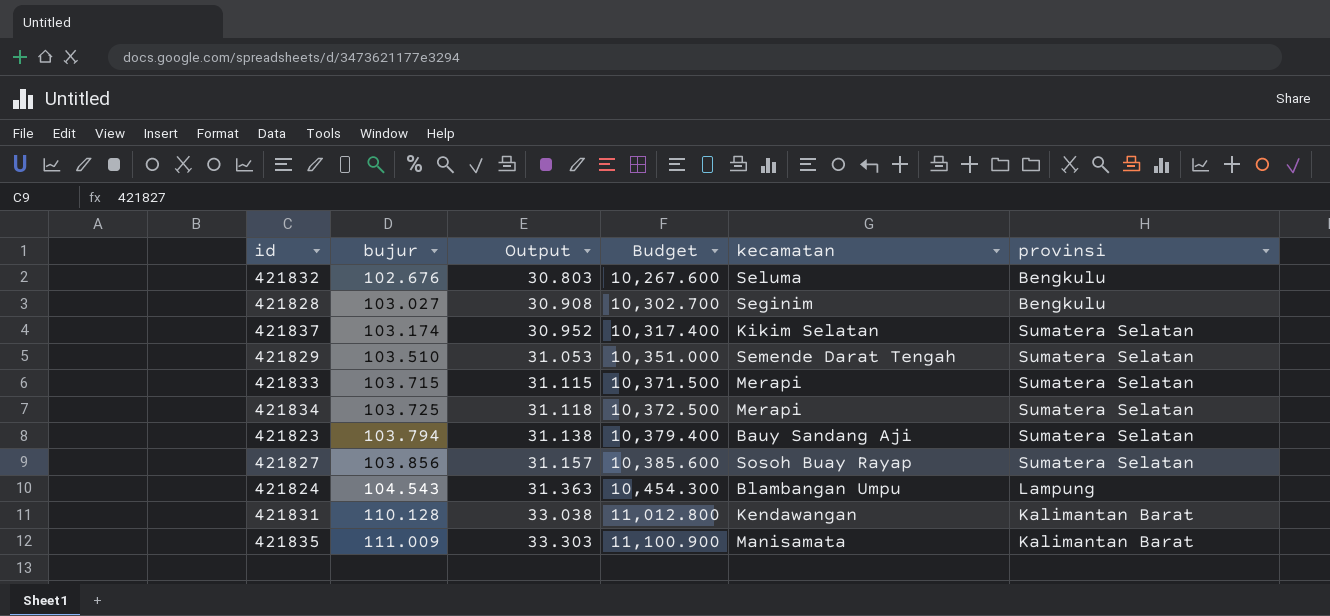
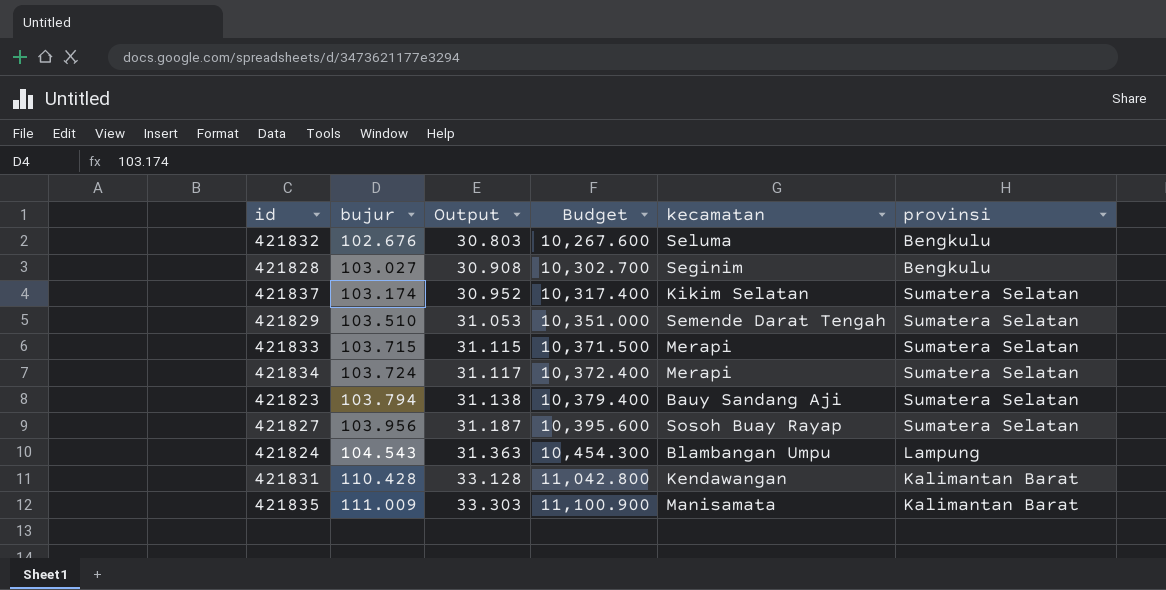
421834 | bujur: 103.725 -> 103.724
421834 | Output: 31.118 -> 31.117
421834 | Budget: 10,372.500 -> 10,372.400
421827 | bujur: 103.856 -> 103.956
421827 | Output: 31.157 -> 31.187
421827 | Budget: 10,385.600 -> 10,395.600
421831 | bujur: 110.128 -> 110.428
421831 | Output: 33.038 -> 33.128
421831 | Budget: 11,012.800 -> 11,042.800

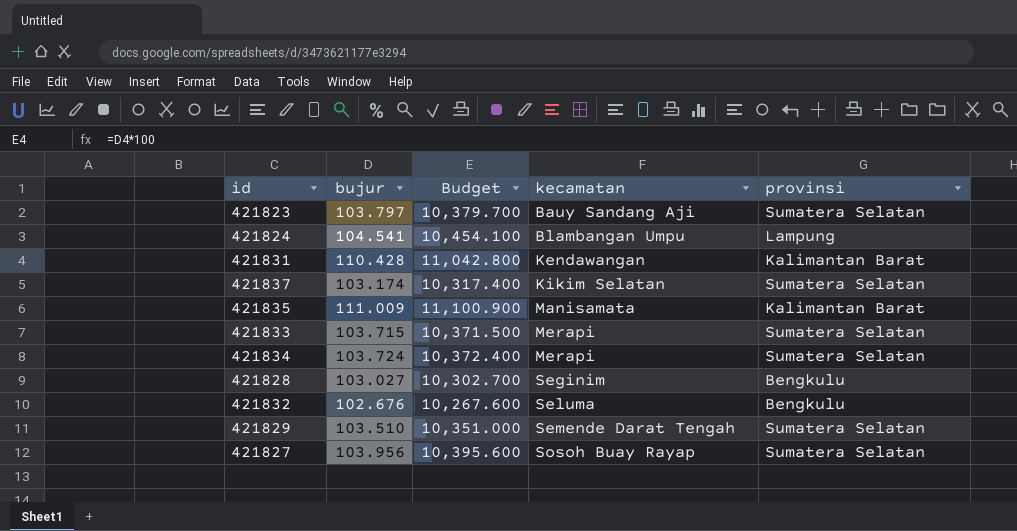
row order: bujur ascending -> kecamatan ascending
column Output | formula: [bujur] * 0.3 -> none
421823 | bujur: 103.794 -> 103.797
421823 | Budget: 10,379.400 -> 10,379.700
421824 | bujur: 104.543 -> 104.541
421824 | Budget: 10,454.300 -> 10,454.100

